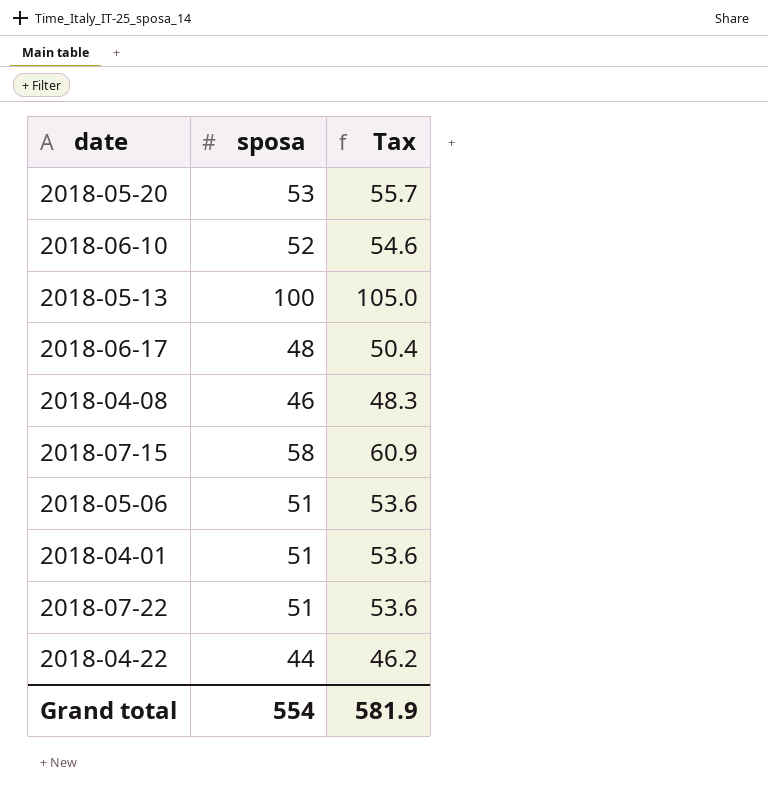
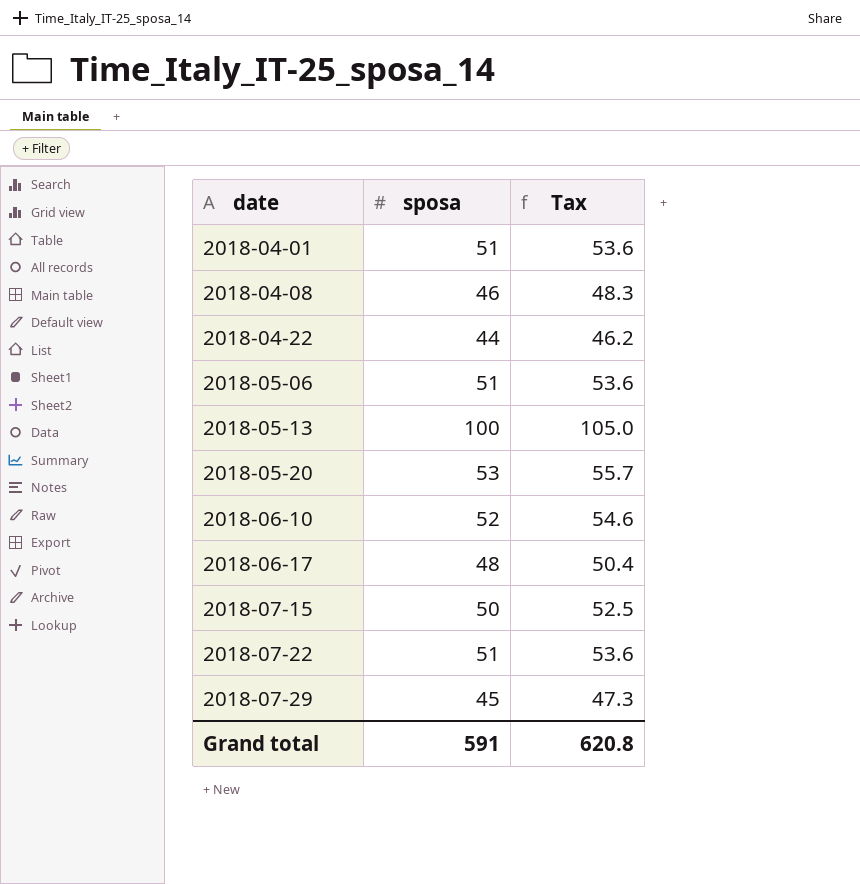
row order: none -> date ascending
2018-07-15 | sposa: 58 -> 50
2018-07-15 | Tax: 60.9 -> 52.5
row 2018-07-29: none -> 45 | 47.3
Grand total | sposa: 554 -> 591
Grand total | Tax: 581.9 -> 620.8

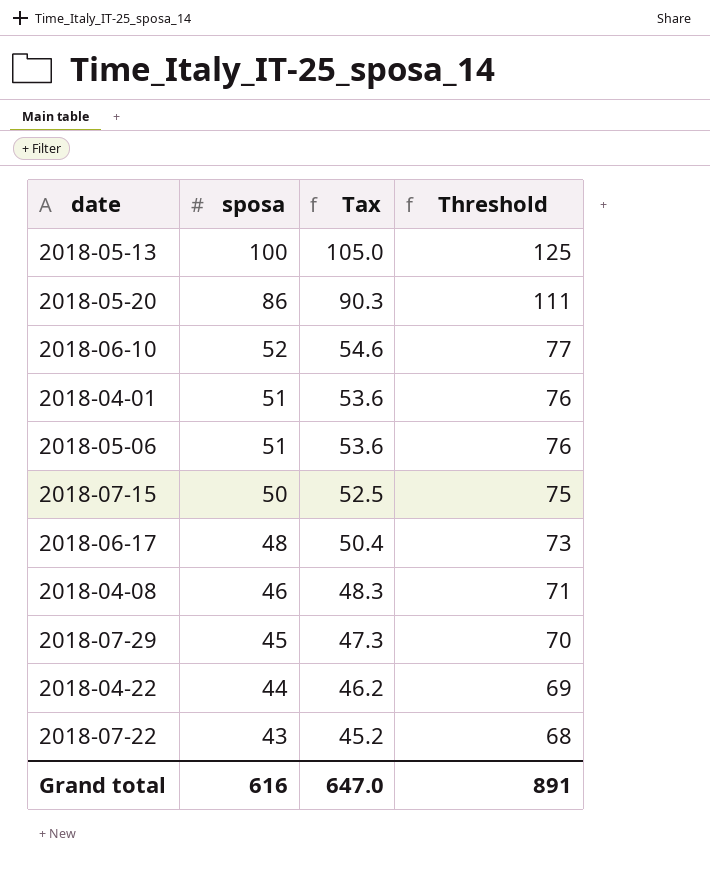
row order: date ascending -> sposa descending
column Threshold | formula: none -> [sposa] + 25
2018-05-20 | sposa: 53 -> 86
2018-05-20 | Tax: 55.7 -> 90.3
2018-07-22 | sposa: 51 -> 43
2018-07-22 | Tax: 53.6 -> 45.2
Grand total | sposa: 591 -> 616
Grand total | Tax: 620.8 -> 647.0

